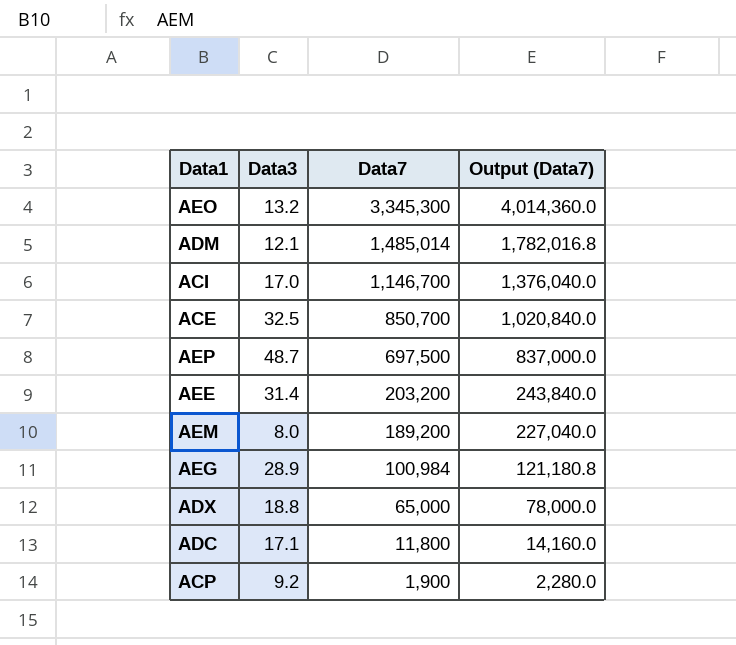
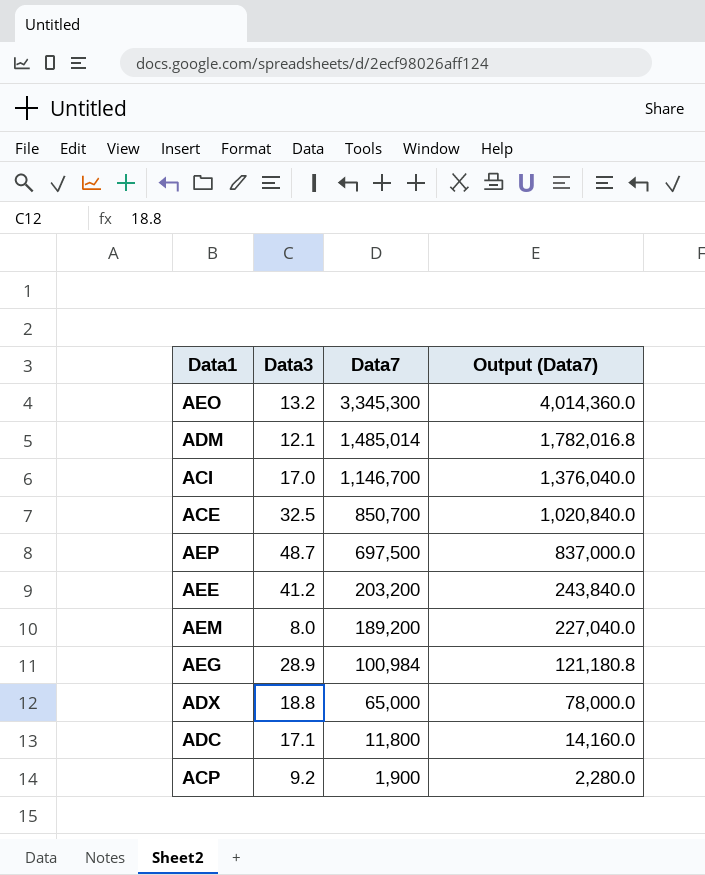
AEE | Data3: 31.4 -> 41.2

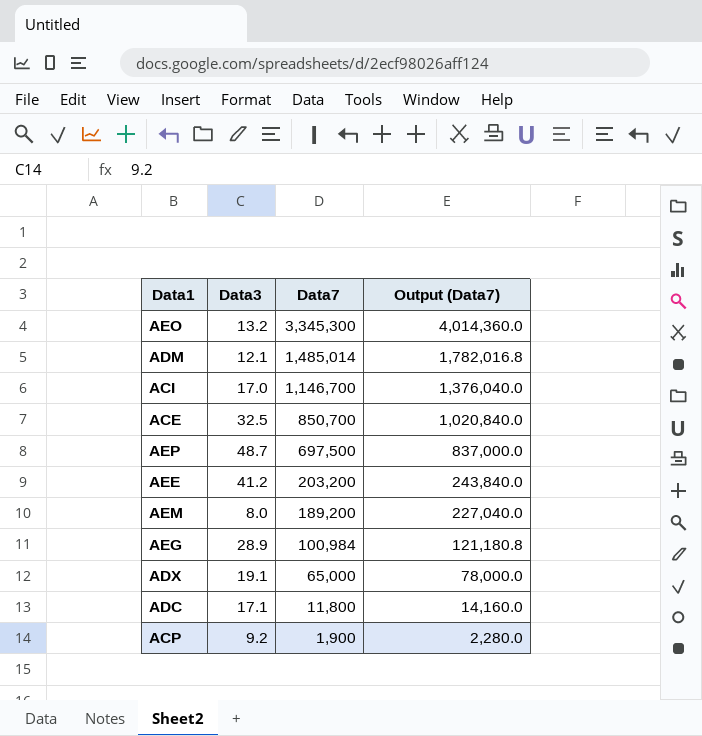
ADX | Data3: 18.8 -> 19.1

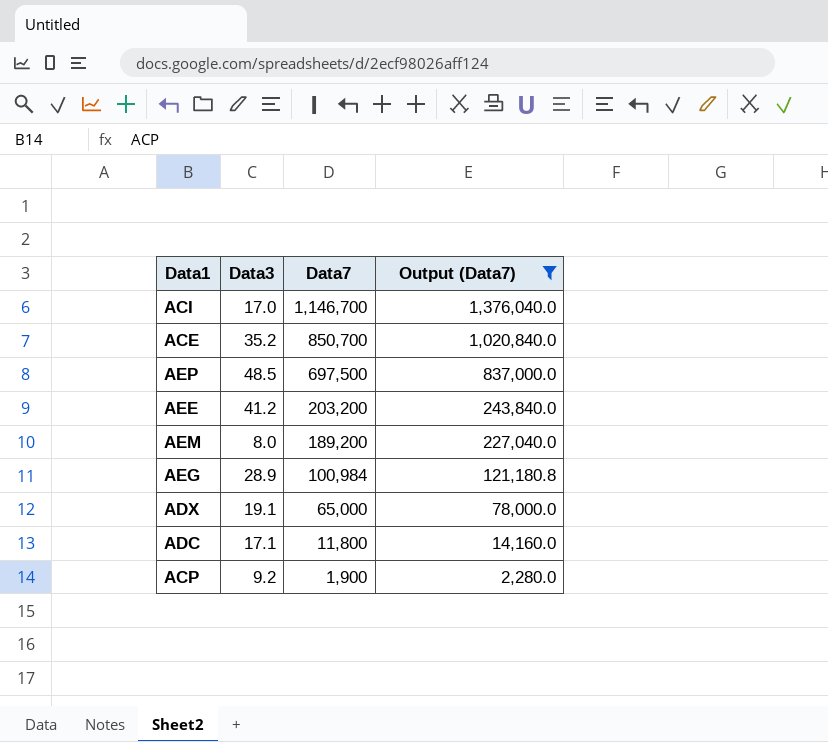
filter: none -> Output (Data7) <= 1,376,040.0
ACE | Data3: 32.5 -> 35.2
AEP | Data3: 48.7 -> 48.5

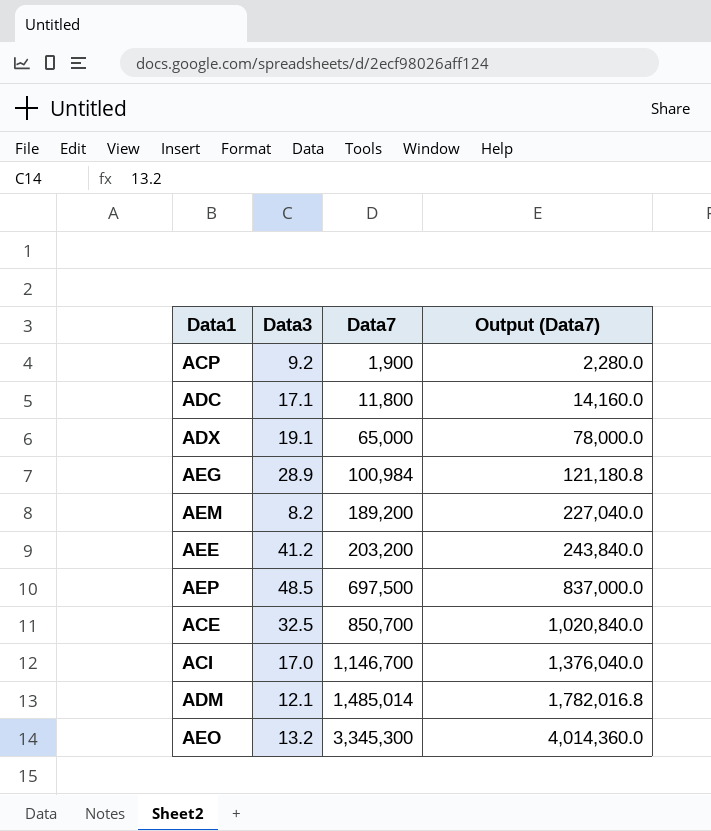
filter: Output (Data7) <= 1,376,040.0 -> none
row order: Data7 descending -> Data7 ascending
AEM | Data3: 8.0 -> 8.2
ACE | Data3: 35.2 -> 32.5

